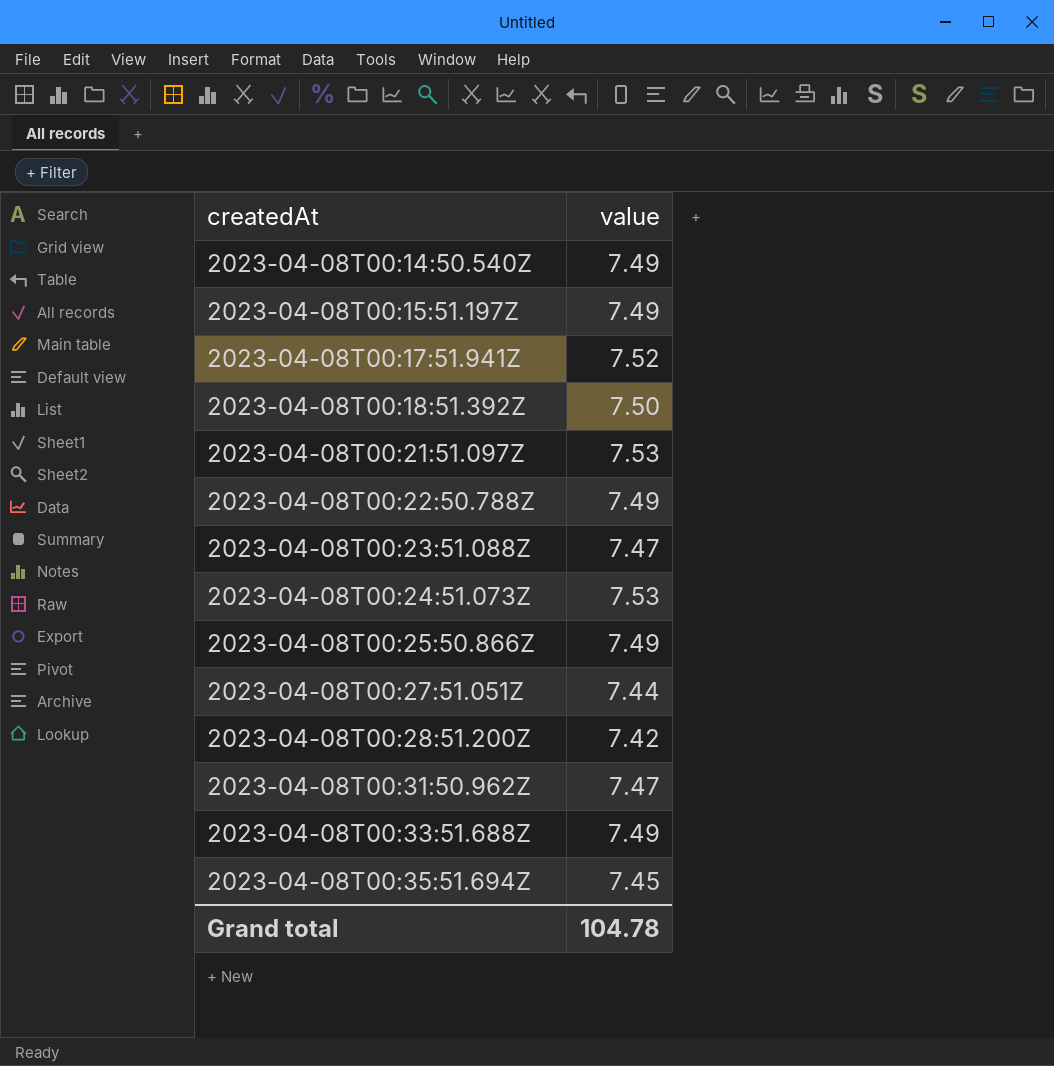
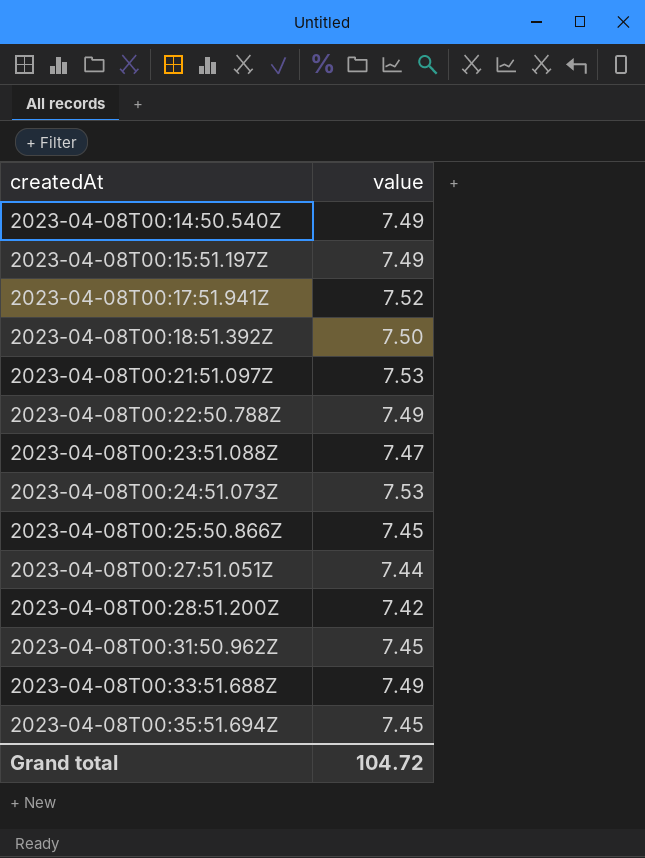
2023-04-08T00:25:50.866Z | value: 7.49 -> 7.45
2023-04-08T00:31:50.962Z | value: 7.47 -> 7.45
Grand total | value: 104.78 -> 104.72

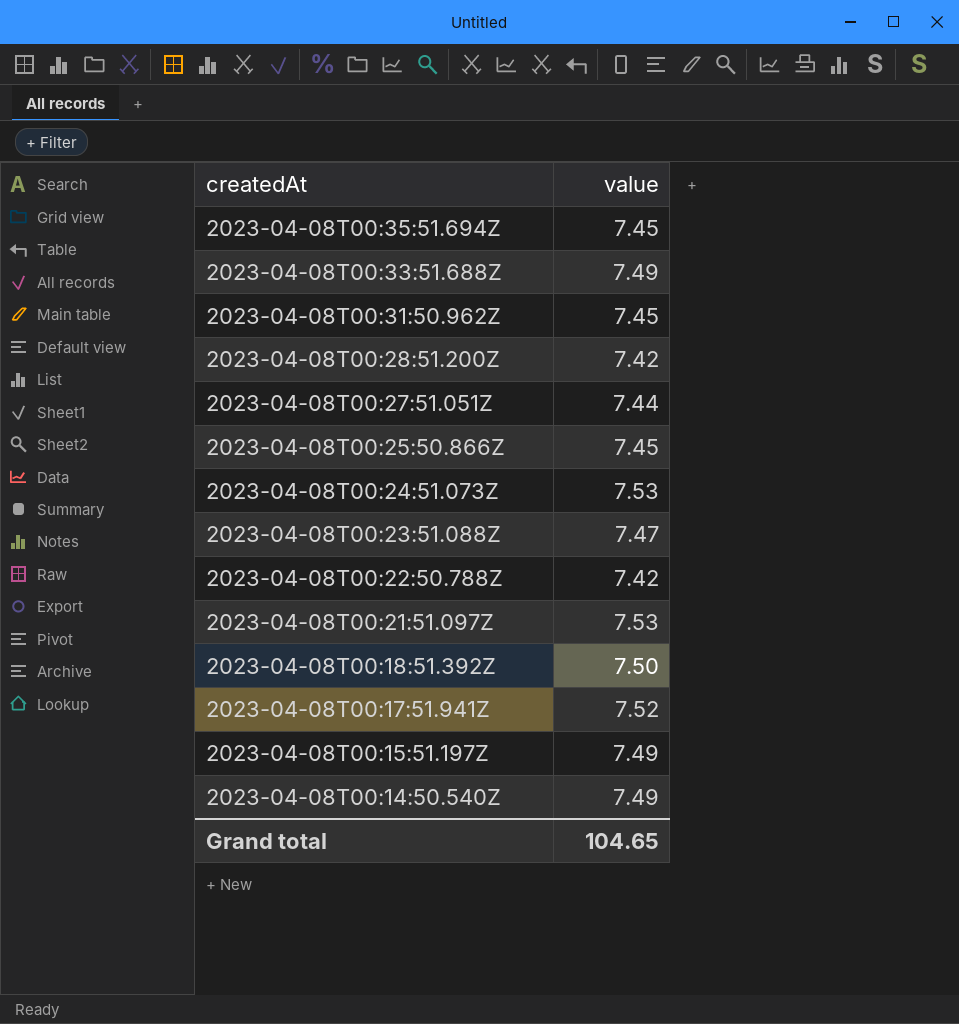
row order: createdAt ascending -> createdAt descending
2023-04-08T00:22:50.788Z | value: 7.49 -> 7.42
Grand total | value: 104.72 -> 104.65

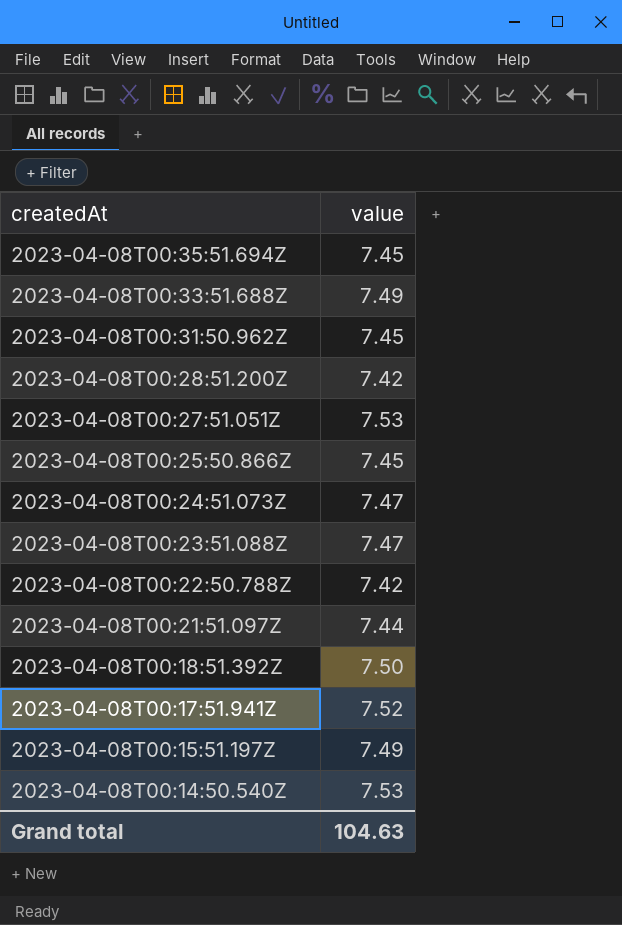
2023-04-08T00:27:51.051Z | value: 7.44 -> 7.53
2023-04-08T00:24:51.073Z | value: 7.53 -> 7.47
2023-04-08T00:21:51.097Z | value: 7.53 -> 7.44
2023-04-08T00:14:50.540Z | value: 7.49 -> 7.53
Grand total | value: 104.65 -> 104.63

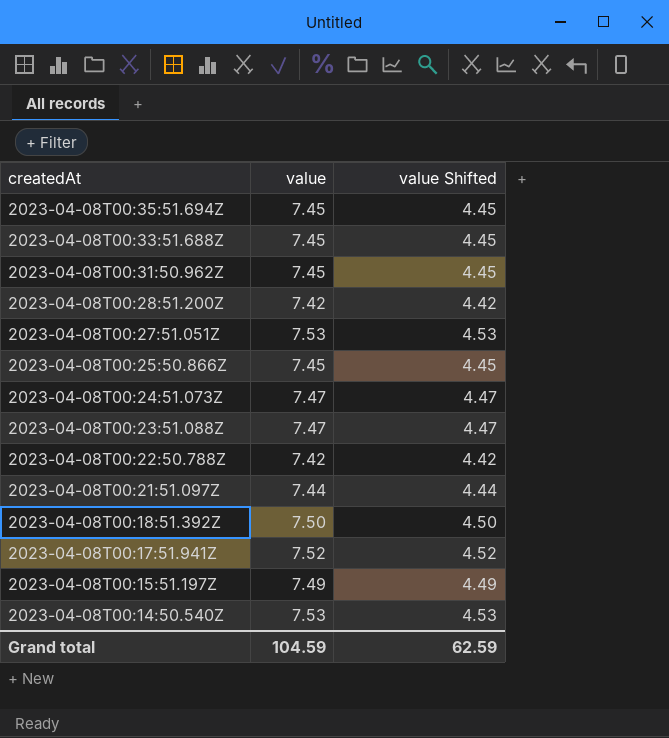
column value Shifted | formula: none -> [value] - 3
2023-04-08T00:33:51.688Z | value: 7.49 -> 7.45
Grand total | value: 104.63 -> 104.59

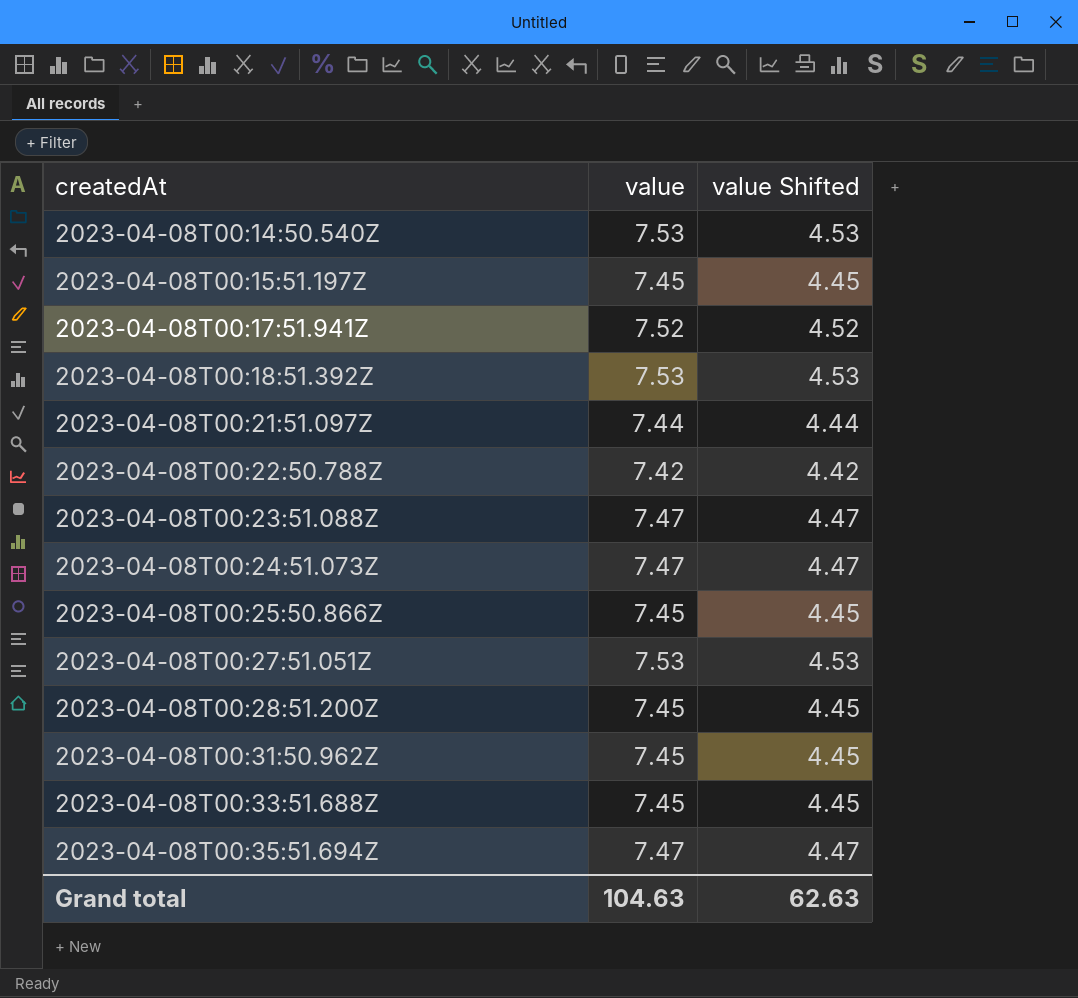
row order: createdAt descending -> createdAt ascending
2023-04-08T00:15:51.197Z | value: 7.49 -> 7.45
2023-04-08T00:15:51.197Z | value Shifted: 4.49 -> 4.45
2023-04-08T00:18:51.392Z | value: 7.50 -> 7.53
2023-04-08T00:18:51.392Z | value Shifted: 4.50 -> 4.53
2023-04-08T00:28:51.200Z | value: 7.42 -> 7.45
2023-04-08T00:28:51.200Z | value Shifted: 4.42 -> 4.45
2023-04-08T00:35:51.694Z | value: 7.45 -> 7.47
2023-04-08T00:35:51.694Z | value Shifted: 4.45 -> 4.47
Grand total | value: 104.59 -> 104.63
Grand total | value Shifted: 62.59 -> 62.63

